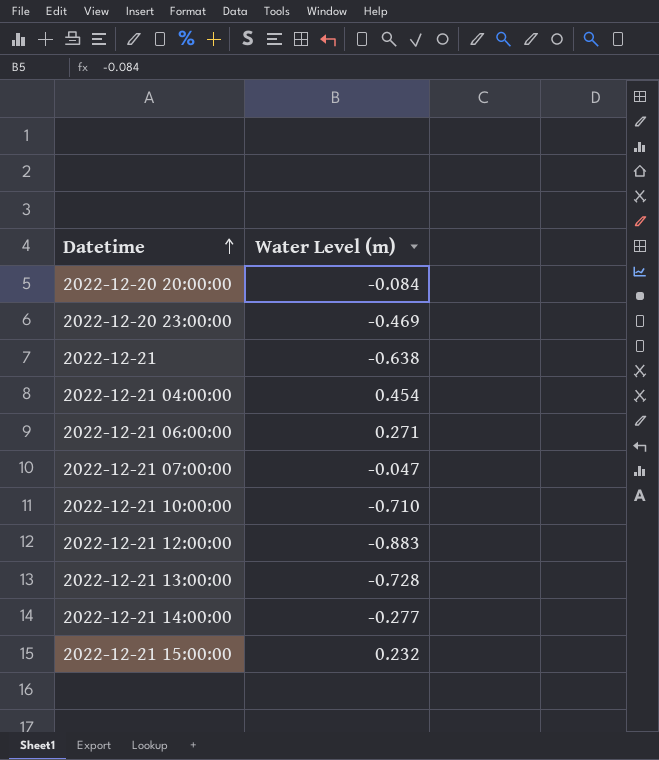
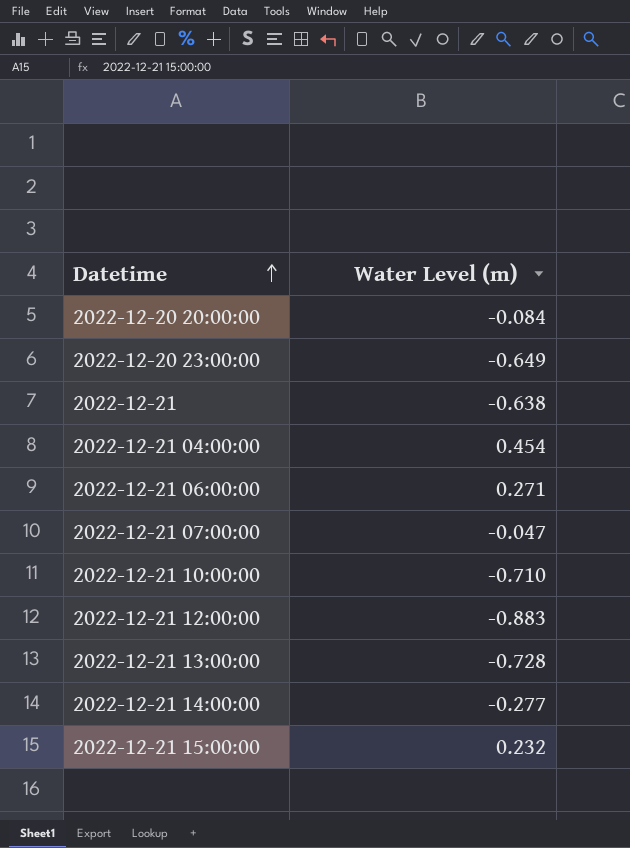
2022-12-20 23:00:00 | Water Level (m): -0.469 -> -0.649

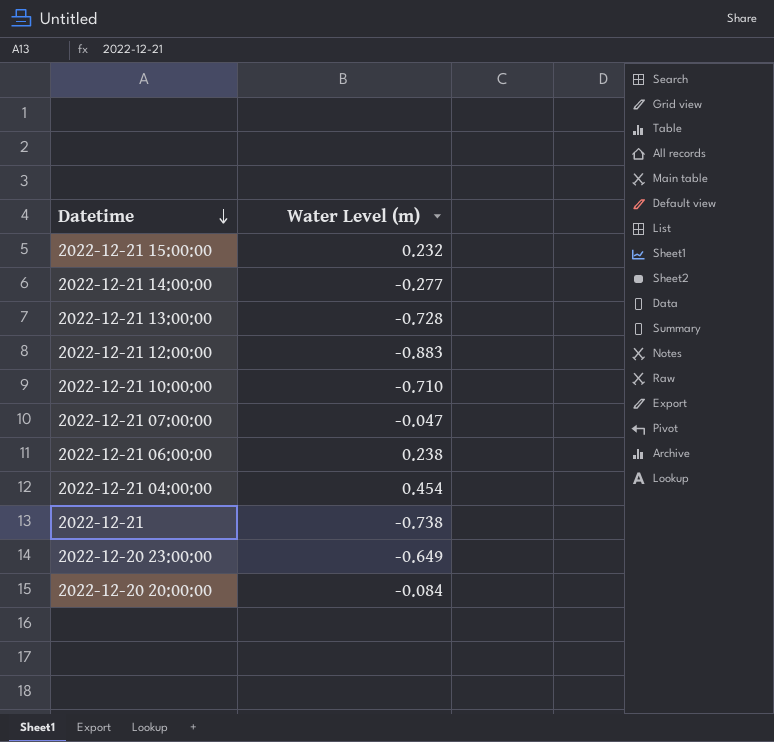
row order: Datetime ascending -> Datetime descending
2022-12-21 06:00:00 | Water Level (m): 0.271 -> 0.238
2022-12-21 | Water Level (m): -0.638 -> -0.738

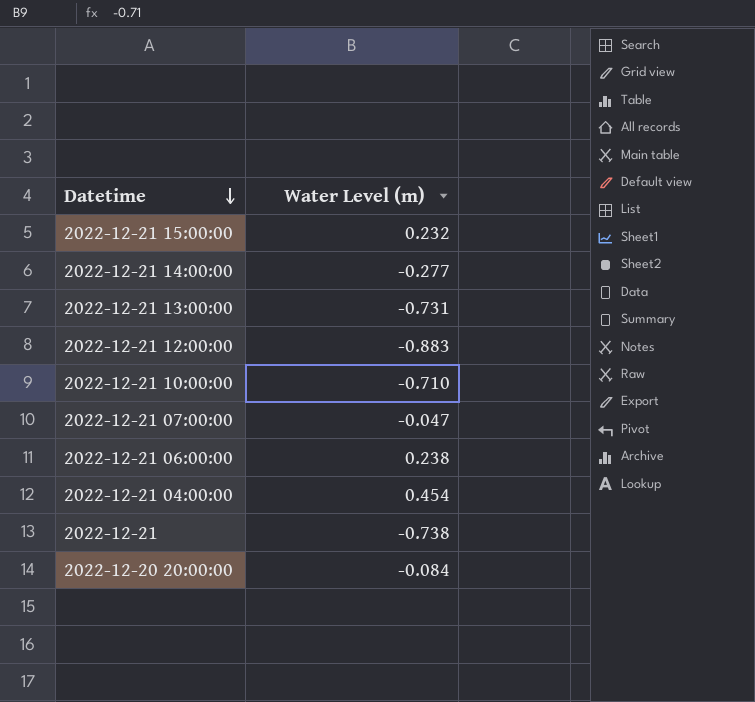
row 2022-12-20 23:00:00: -0.649 -> none
2022-12-21 13:00:00 | Water Level (m): -0.728 -> -0.731

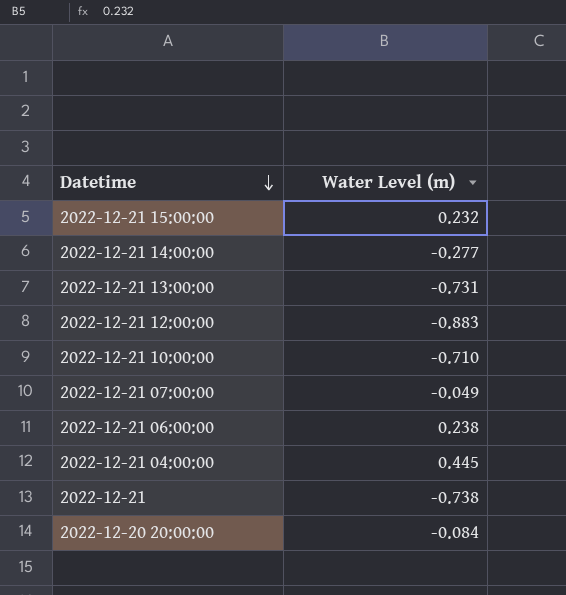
2022-12-21 07:00:00 | Water Level (m): -0.047 -> -0.049
2022-12-21 04:00:00 | Water Level (m): 0.454 -> 0.445

